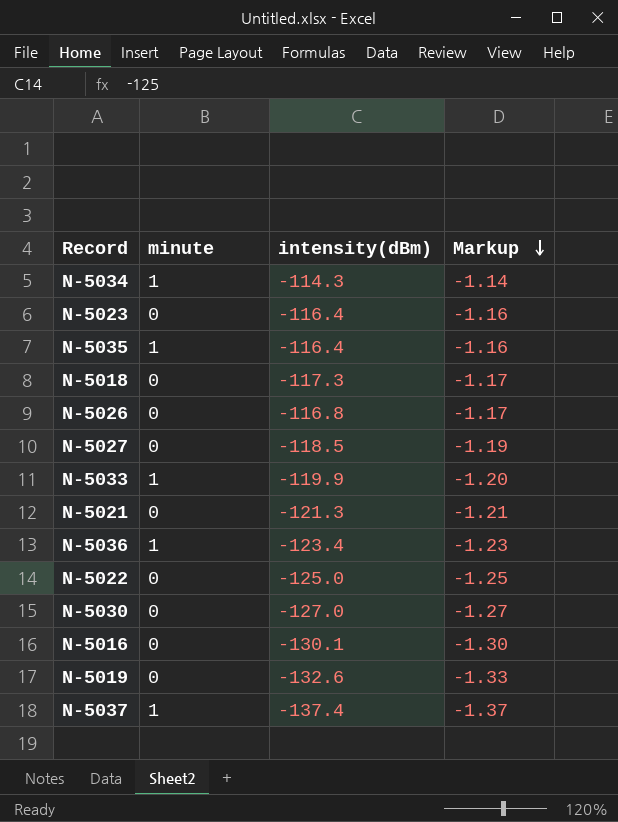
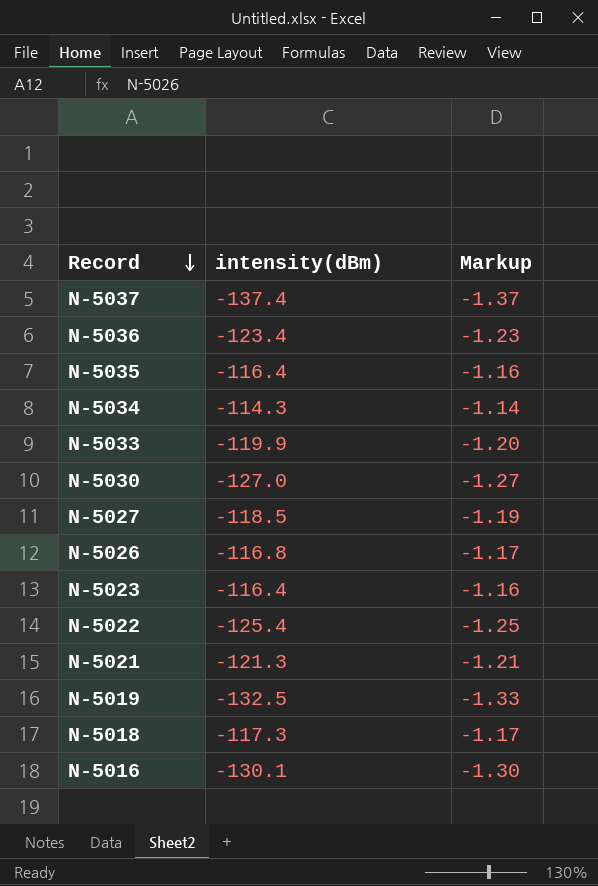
row order: Markup descending -> Record descending
column minute | position: 2 -> none
N-5022 | intensity(dBm): -125.0 -> -125.4
N-5019 | intensity(dBm): -132.6 -> -132.5

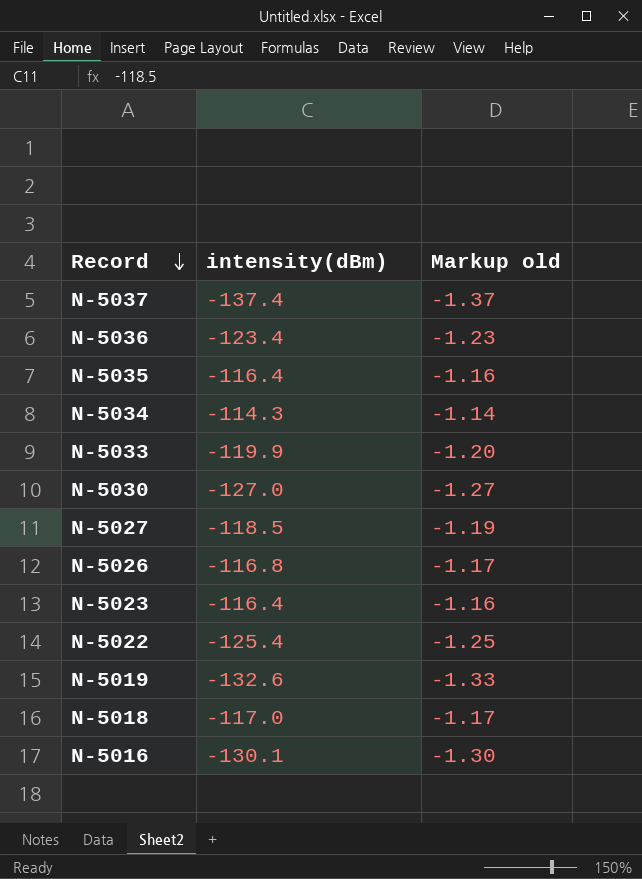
column name: Markup -> Markup old
row N-5021: -121.3 | -1.21 -> none
N-5019 | intensity(dBm): -132.5 -> -132.6
N-5018 | intensity(dBm): -117.3 -> -117.0

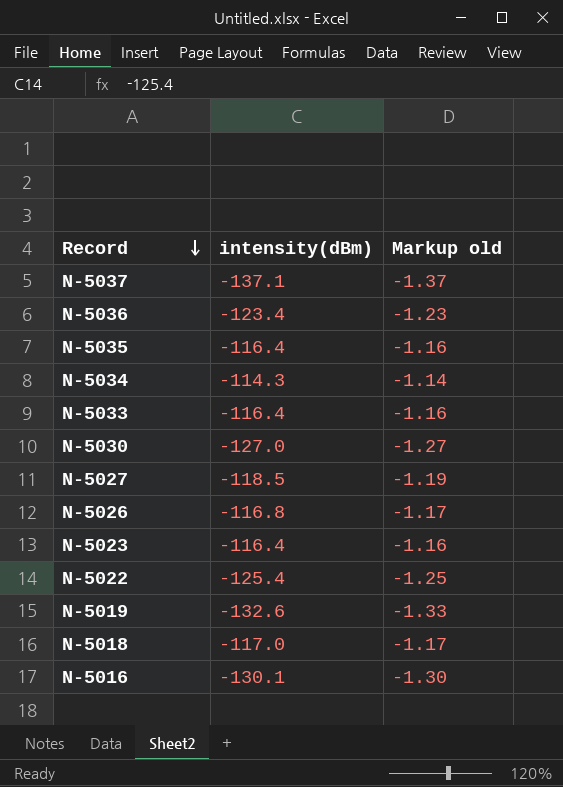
N-5037 | intensity(dBm): -137.4 -> -137.1
N-5033 | intensity(dBm): -119.9 -> -116.4
N-5033 | Markup old: -1.20 -> -1.16

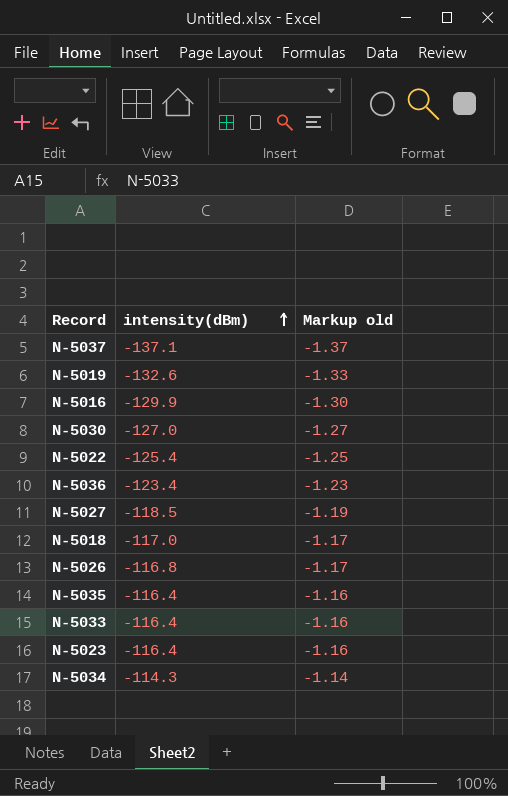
row order: Record descending -> intensity(dBm) ascending
N-5016 | intensity(dBm): -130.1 -> -129.9

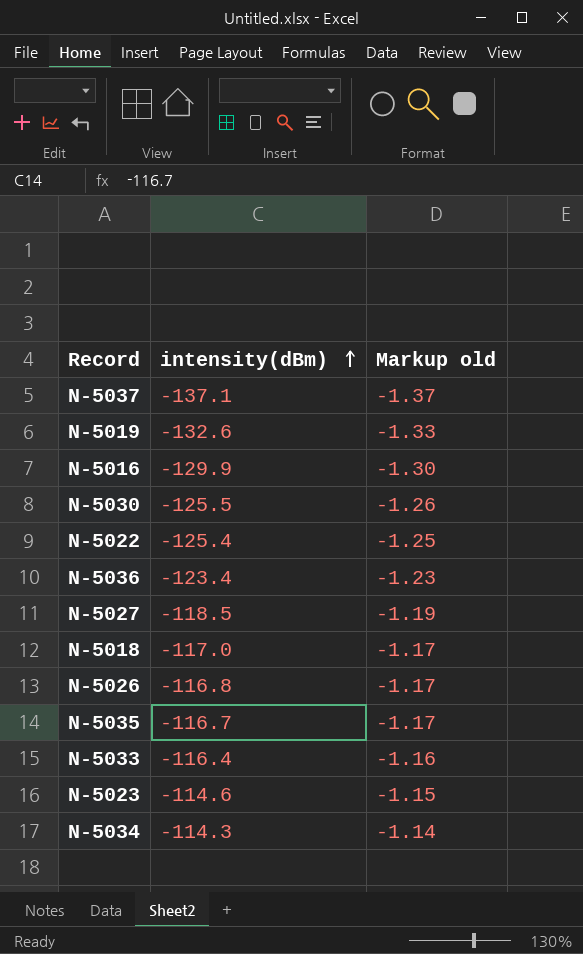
N-5030 | intensity(dBm): -127.0 -> -125.5
N-5030 | Markup old: -1.27 -> -1.26
N-5035 | intensity(dBm): -116.4 -> -116.7
N-5035 | Markup old: -1.16 -> -1.17
N-5023 | intensity(dBm): -116.4 -> -114.6
N-5023 | Markup old: -1.16 -> -1.15

